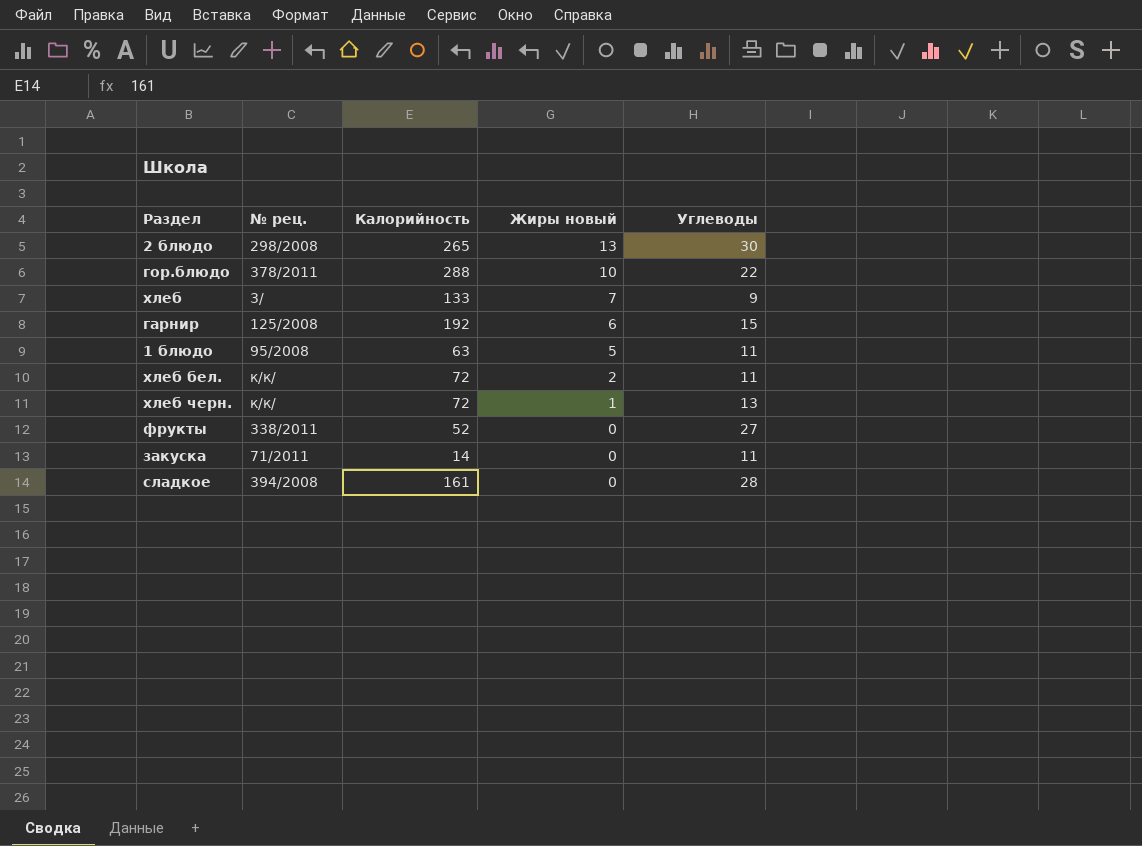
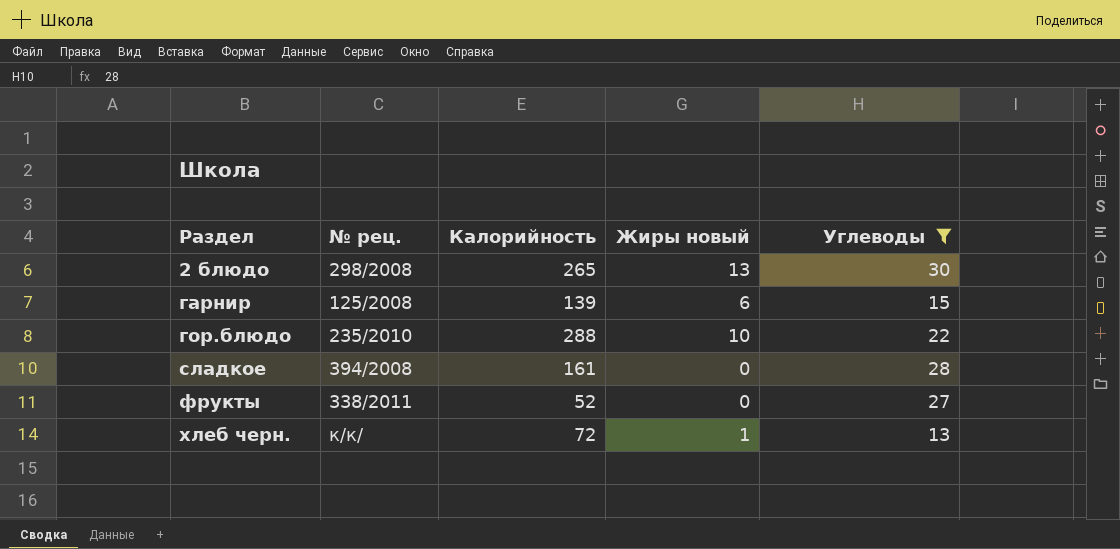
filter: none -> Углеводы >= 13
row order: Жиры новый descending -> Раздел ascending
гарнир | Калорийность: 192 -> 139
гор.блюдо | № рец.: 378/2011 -> 235/2010

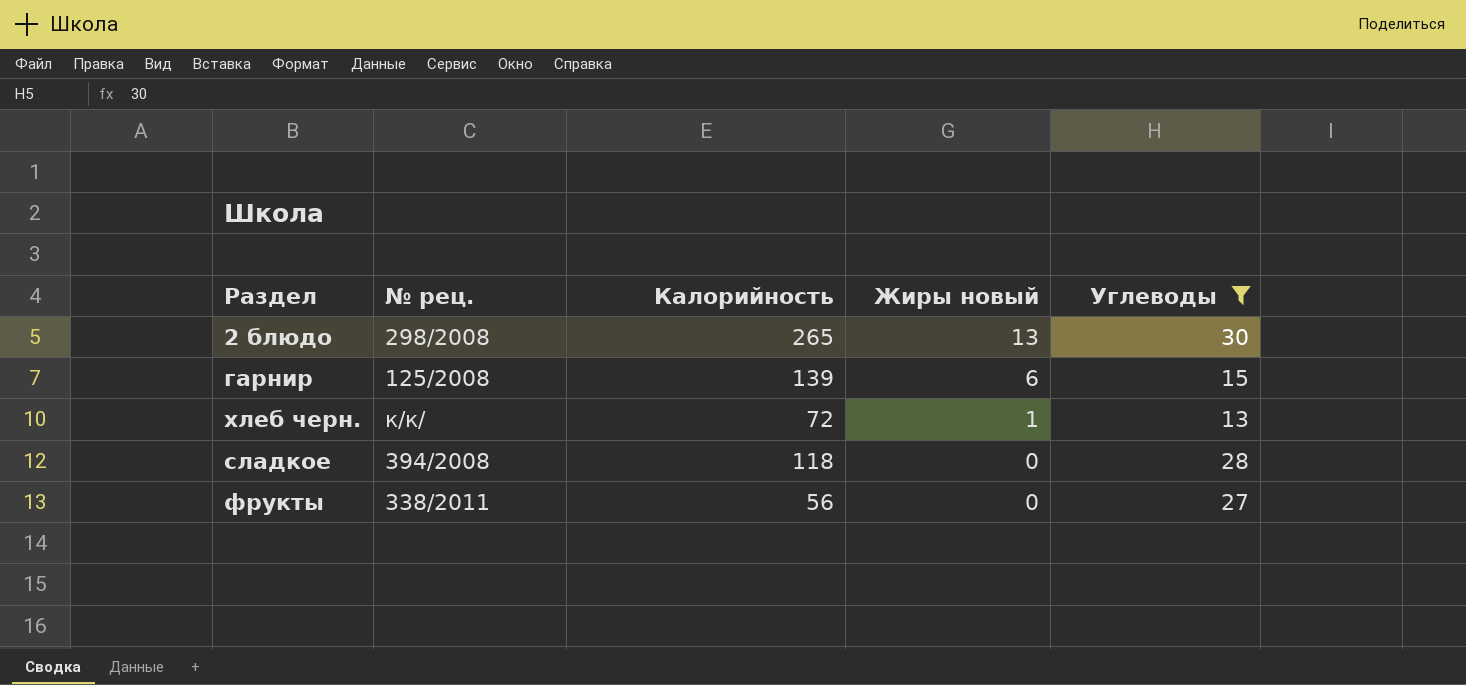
row order: Раздел ascending -> Жиры новый descending
row гор.блюдо: 235/2010 | 288 | 10 | 22 -> none
сладкое | Калорийность: 161 -> 118
фрукты | Калорийность: 52 -> 56

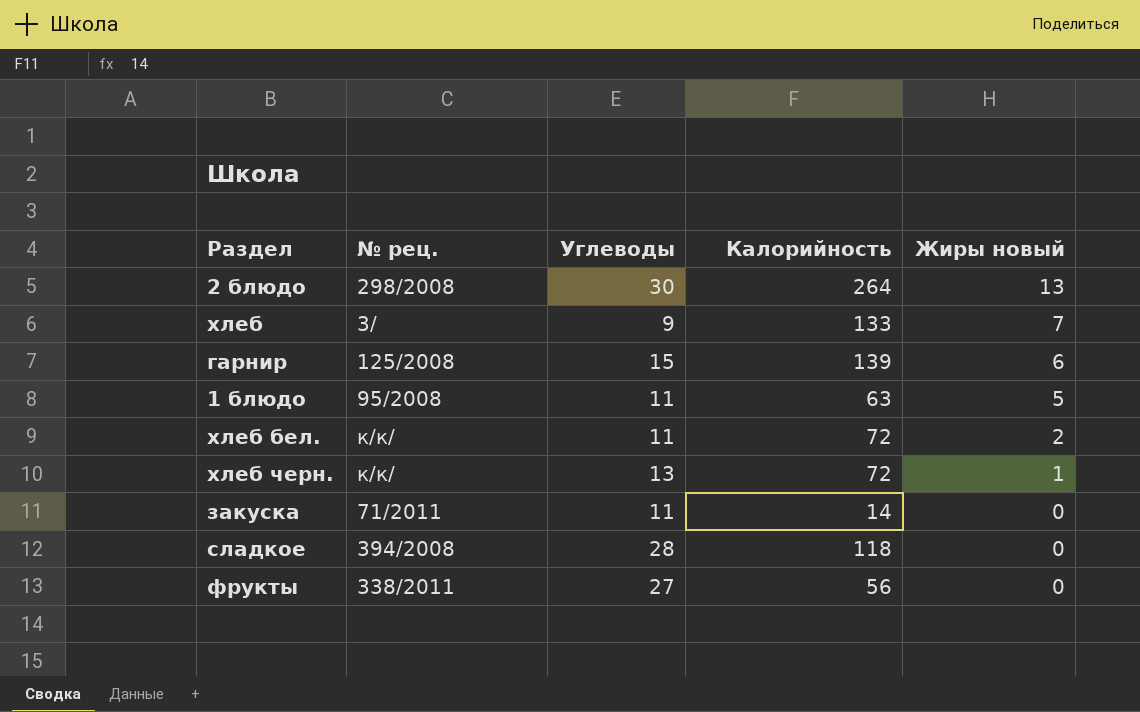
filter: Углеводы >= 13 -> none
column Углеводы | position: 5 -> 3
2 блюдо | Калорийность: 265 -> 264

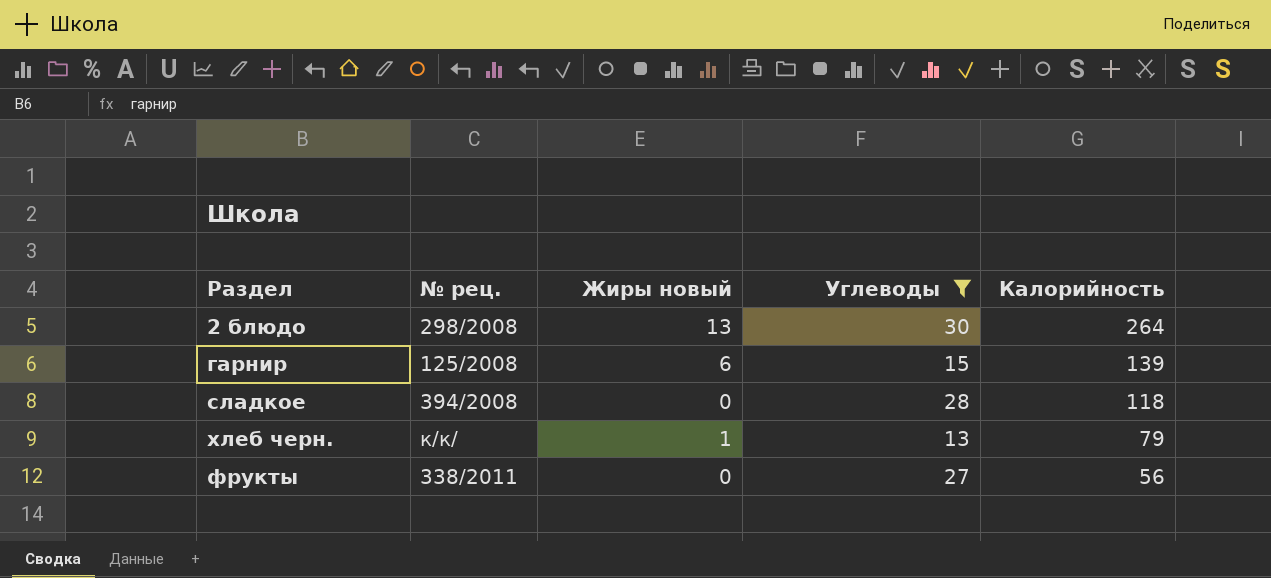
filter: none -> Углеводы >= 13
row order: Жиры новый descending -> Калорийность descending
column Жиры новый | position: 5 -> 3
хлеб черн. | Калорийность: 72 -> 79

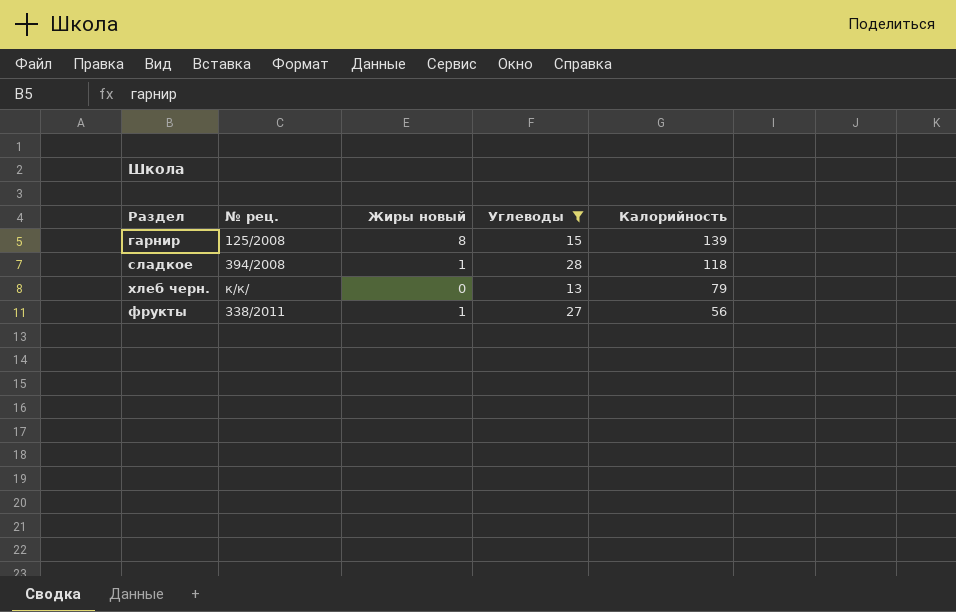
row 2 блюдо: 298/2008 | 13 | 30 | 264 -> none
гарнир | Жиры новый: 6 -> 8
сладкое | Жиры новый: 0 -> 1
хлеб черн. | Жиры новый: 1 -> 0
фрукты | Жиры новый: 0 -> 1

